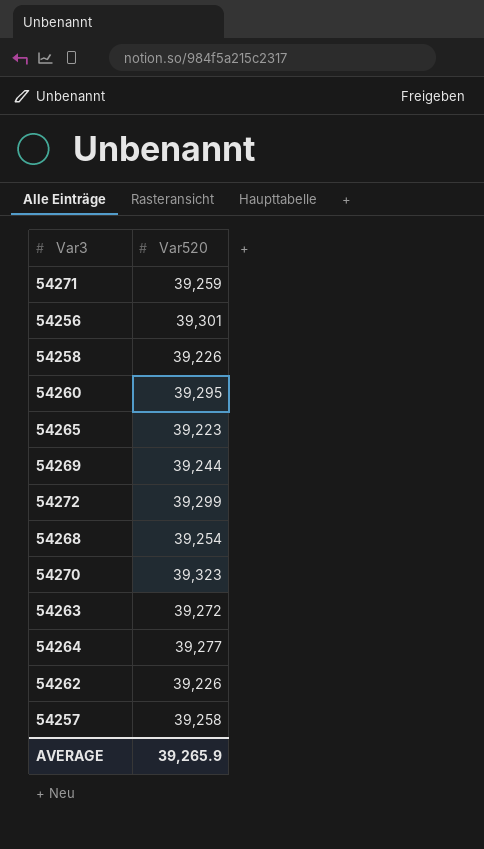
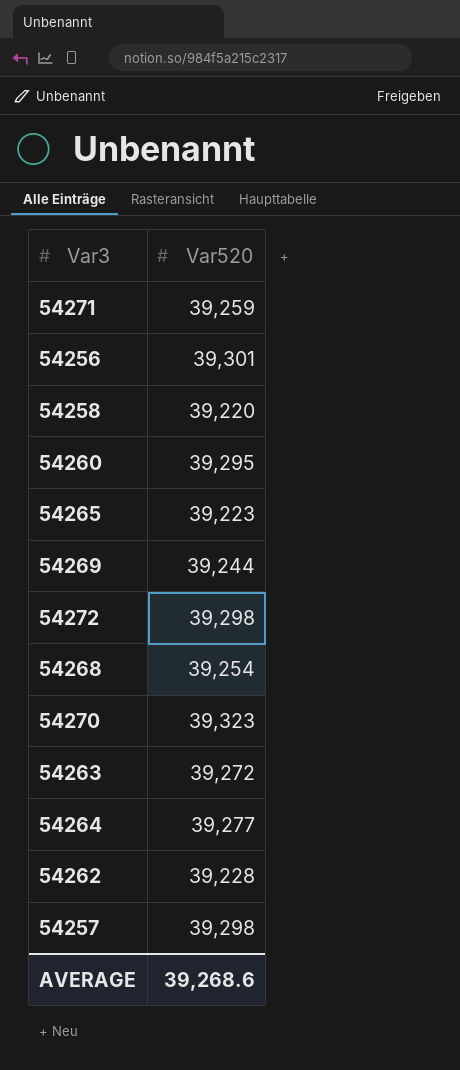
54258 | Var520: 39,226 -> 39,220
54272 | Var520: 39,299 -> 39,298
54262 | Var520: 39,226 -> 39,228
54257 | Var520: 39,258 -> 39,298
AVERAGE | Var520: 39,265.9 -> 39,268.6

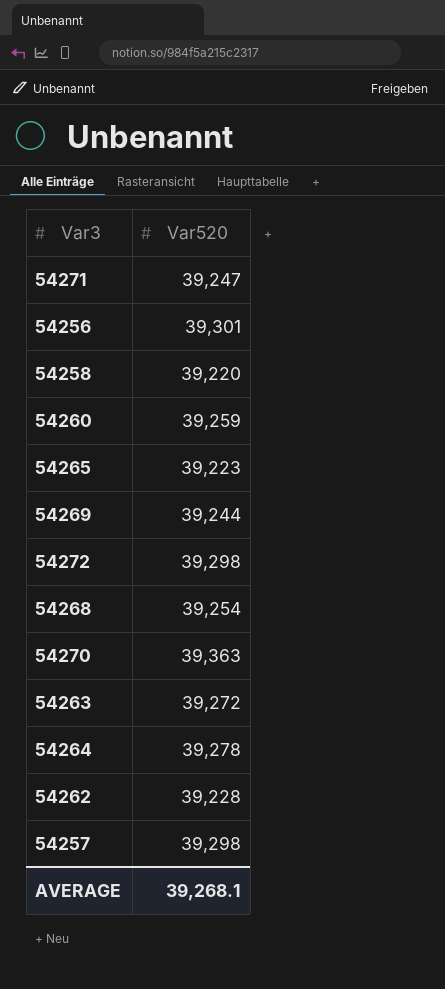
54271 | Var520: 39,259 -> 39,247
54260 | Var520: 39,295 -> 39,259
54270 | Var520: 39,323 -> 39,363
54264 | Var520: 39,277 -> 39,278
AVERAGE | Var520: 39,268.6 -> 39,268.1

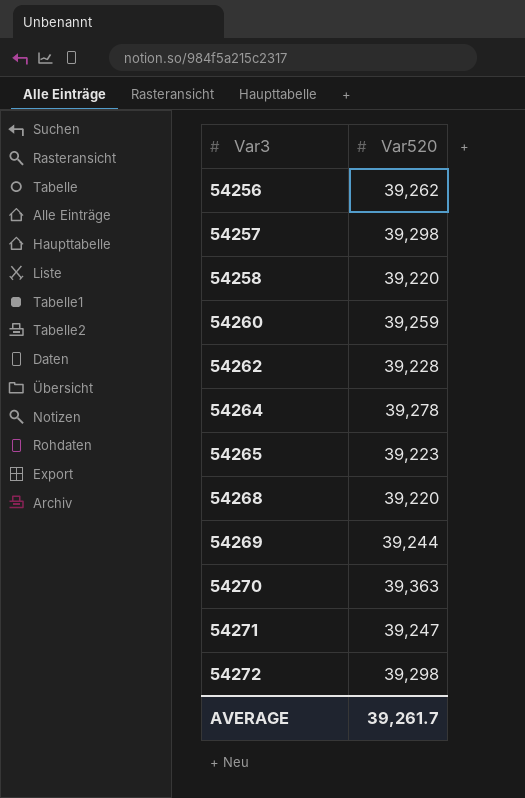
row order: none -> Var3 ascending
row 54263: 39,272 -> none
54256 | Var520: 39,301 -> 39,262
54268 | Var520: 39,254 -> 39,220
AVERAGE | Var520: 39,268.1 -> 39,261.7

